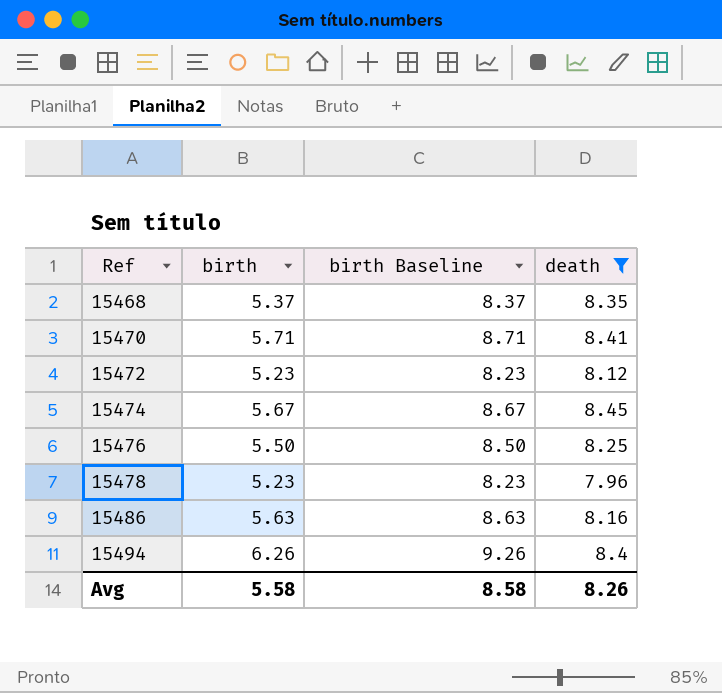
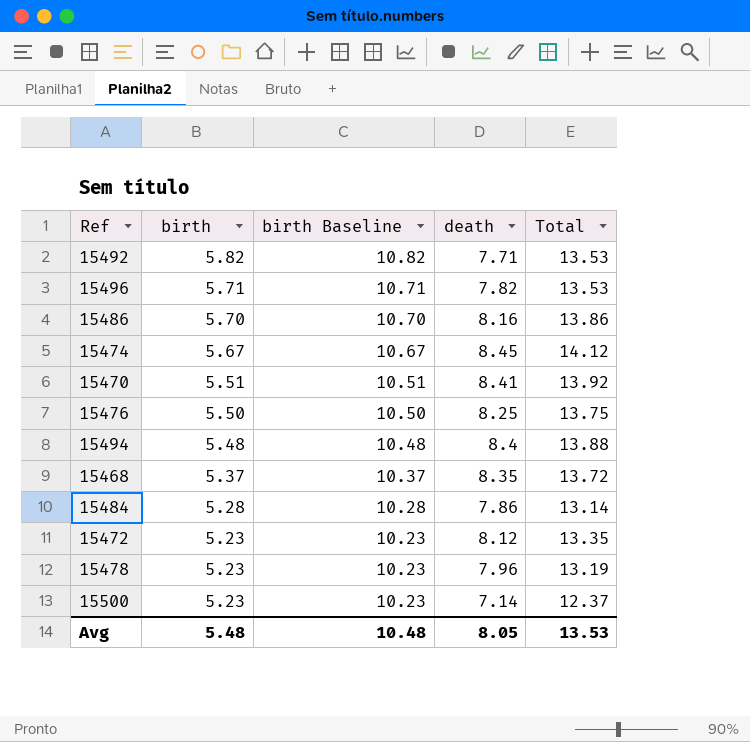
filter: death >= 7.96 -> none
row order: Ref ascending -> birth descending
column birth Baseline | formula: [birth] + 3 -> [birth] + 5
column Total | formula: none -> [birth] + [death]
15486 | birth: 5.63 -> 5.70
15470 | birth: 5.71 -> 5.51
15494 | birth: 6.26 -> 5.48
Avg | birth: 5.58 -> 5.48
Avg | birth Baseline: 8.58 -> 10.48
Avg | death: 8.26 -> 8.05

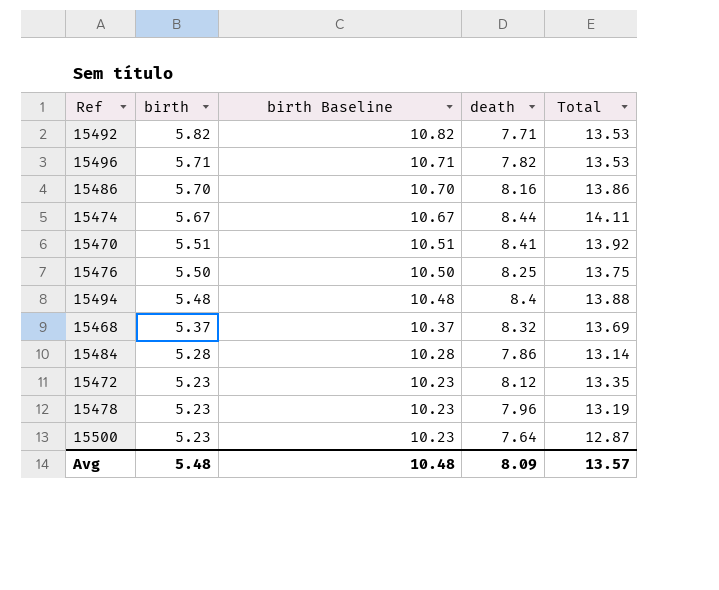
15474 | death: 8.45 -> 8.44
15474 | Total: 14.12 -> 14.11
15468 | death: 8.35 -> 8.32
15468 | Total: 13.72 -> 13.69
15500 | death: 7.14 -> 7.64
15500 | Total: 12.37 -> 12.87
Avg | death: 8.05 -> 8.09
Avg | Total: 13.53 -> 13.57

